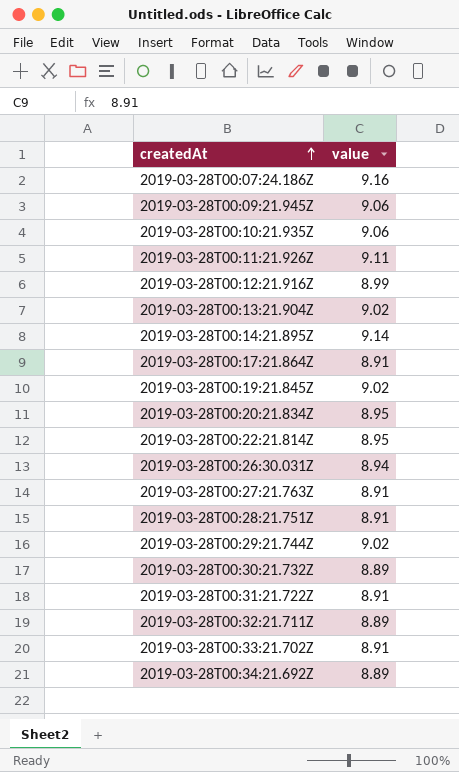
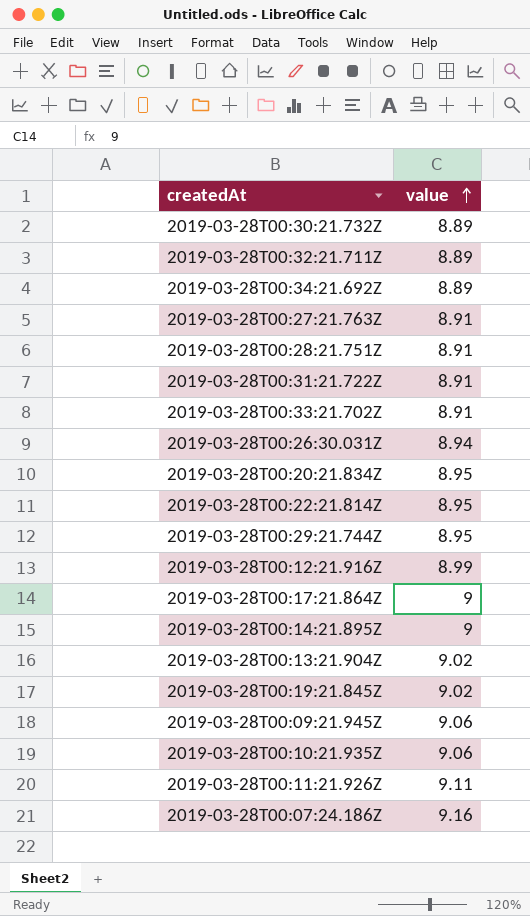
row order: createdAt ascending -> value ascending
2019-03-28T00:29:21.744Z | value: 9.02 -> 8.95
2019-03-28T00:17:21.864Z | value: 8.91 -> 9
2019-03-28T00:14:21.895Z | value: 9.14 -> 9

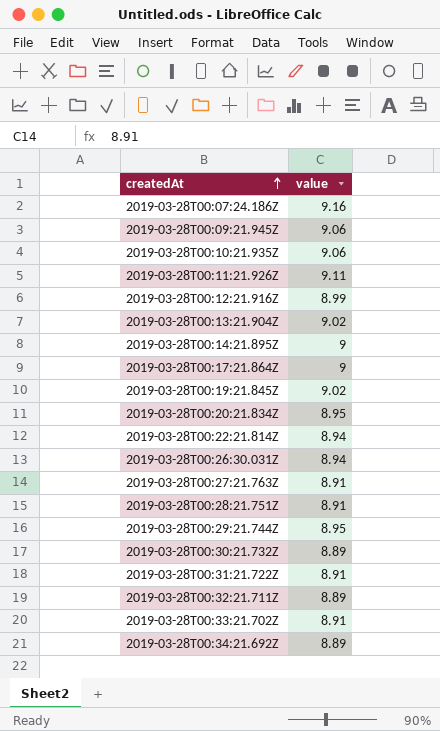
row order: value ascending -> createdAt ascending
2019-03-28T00:22:21.814Z | value: 8.95 -> 8.94

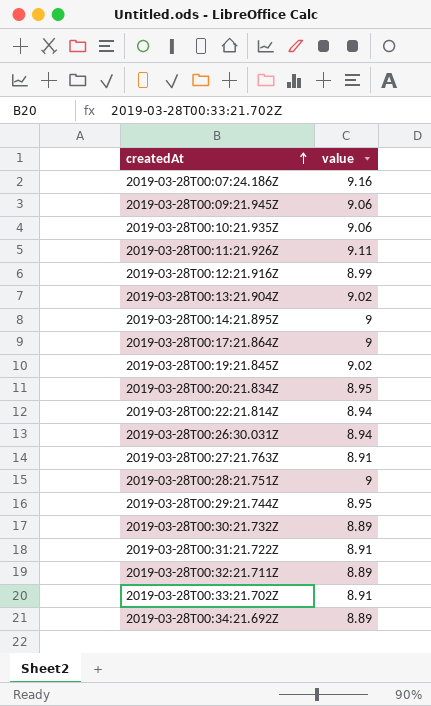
2019-03-28T00:28:21.751Z | value: 8.91 -> 9

